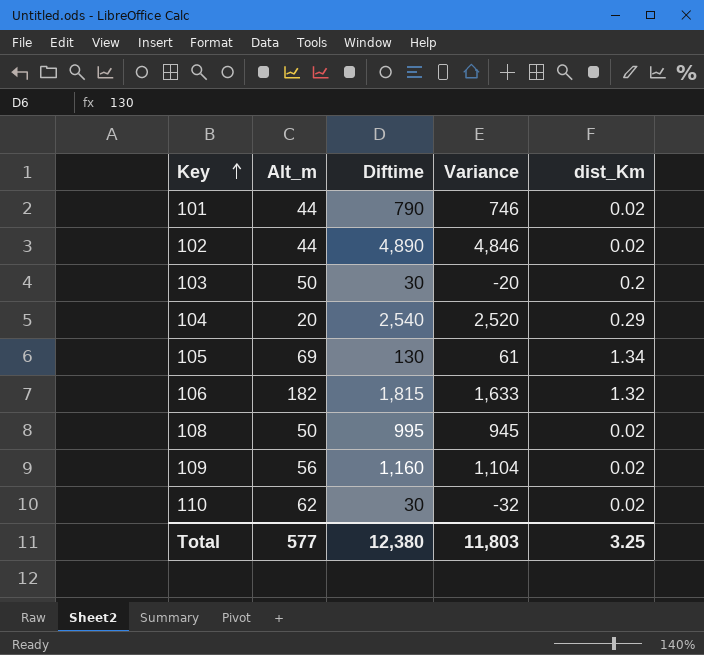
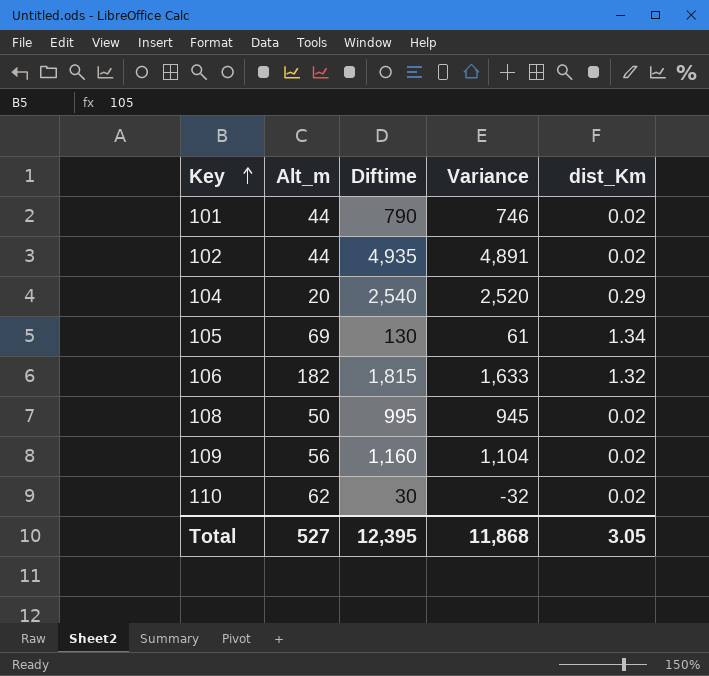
row 103: 50 | 30 | -20 | 0.2 -> none
102 | Diftime: 4,890 -> 4,935
102 | Variance: 4,846 -> 4,891
Total | Alt_m: 577 -> 527
Total | Diftime: 12,380 -> 12,395
Total | Variance: 11,803 -> 11,868
Total | dist_Km: 3.25 -> 3.05

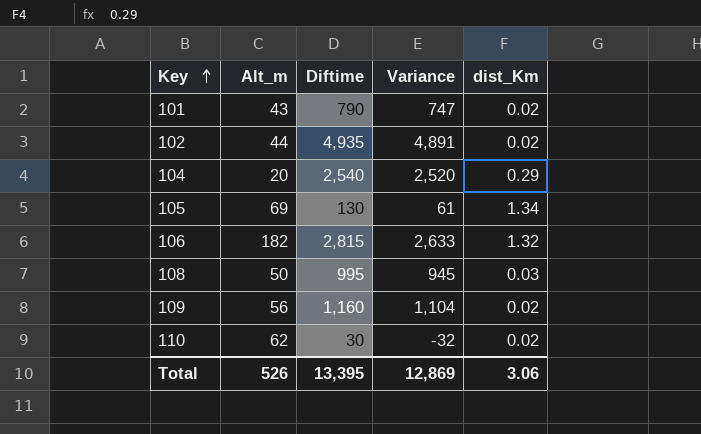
101 | Alt_m: 44 -> 43
101 | Variance: 746 -> 747
106 | Diftime: 1,815 -> 2,815
106 | Variance: 1,633 -> 2,633
108 | dist_Km: 0.02 -> 0.03
Total | Alt_m: 527 -> 526
Total | Diftime: 12,395 -> 13,395
Total | Variance: 11,868 -> 12,869
Total | dist_Km: 3.05 -> 3.06

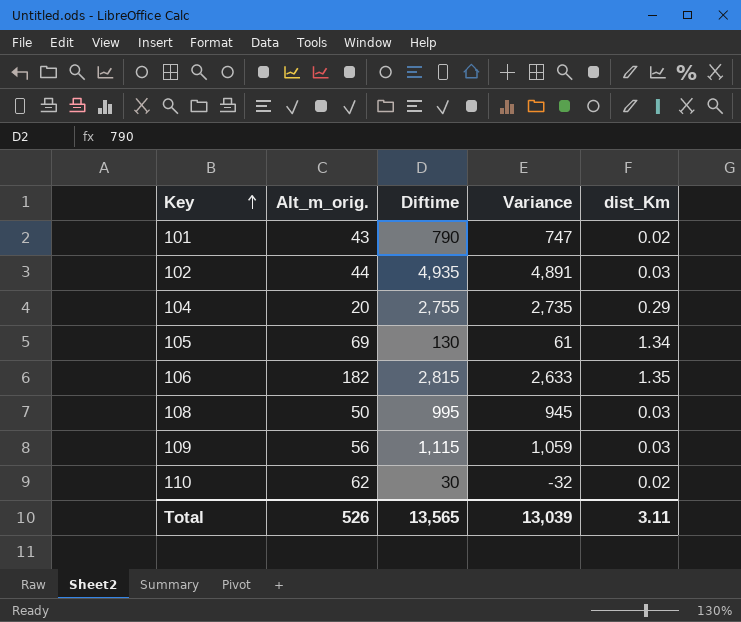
column name: Alt_m -> Alt_m_orig.
102 | dist_Km: 0.02 -> 0.03
104 | Diftime: 2,540 -> 2,755
104 | Variance: 2,520 -> 2,735
106 | dist_Km: 1.32 -> 1.35
109 | Diftime: 1,160 -> 1,115
109 | Variance: 1,104 -> 1,059
109 | dist_Km: 0.02 -> 0.03
Total | Diftime: 13,395 -> 13,565
Total | Variance: 12,869 -> 13,039
Total | dist_Km: 3.06 -> 3.11

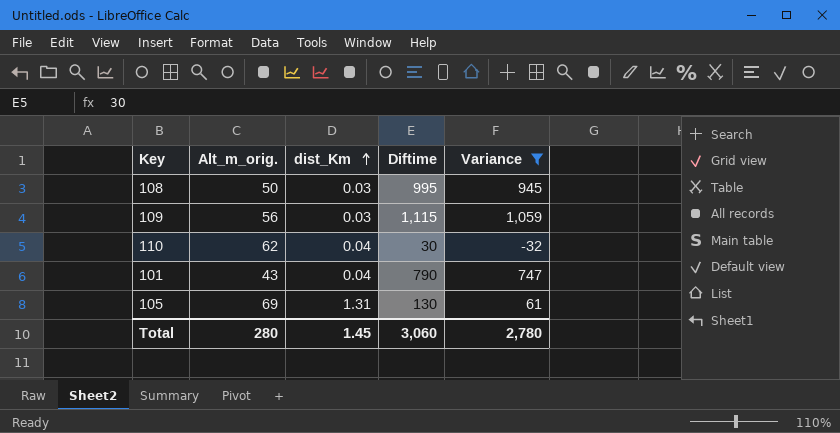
filter: none -> Variance <= 1,059
row order: Key ascending -> dist_Km ascending
column dist_Km | position: 5 -> 3
110 | dist_Km: 0.02 -> 0.04
101 | dist_Km: 0.02 -> 0.04
105 | dist_Km: 1.34 -> 1.31
Total | Alt_m_orig.: 526 -> 280
Total | dist_Km: 3.11 -> 1.45
Total | Diftime: 13,565 -> 3,060
Total | Variance: 13,039 -> 2,780

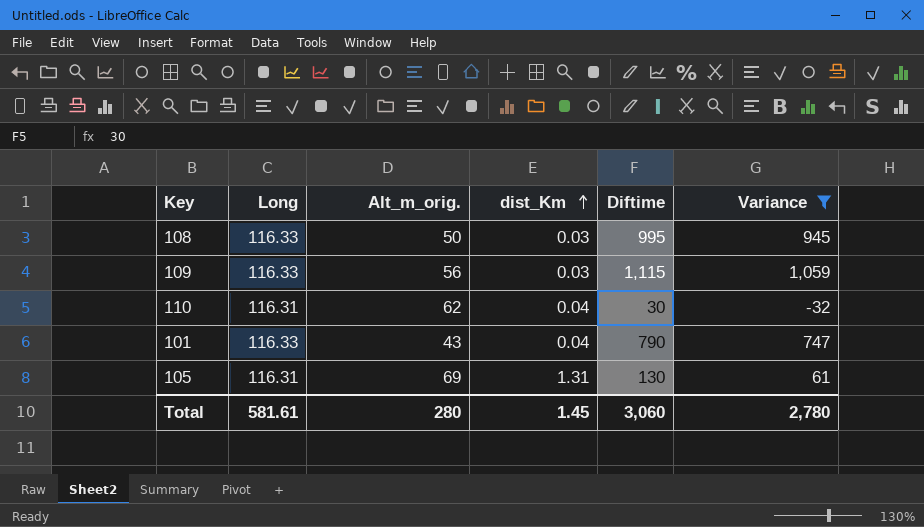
column Long | position: none -> 2

